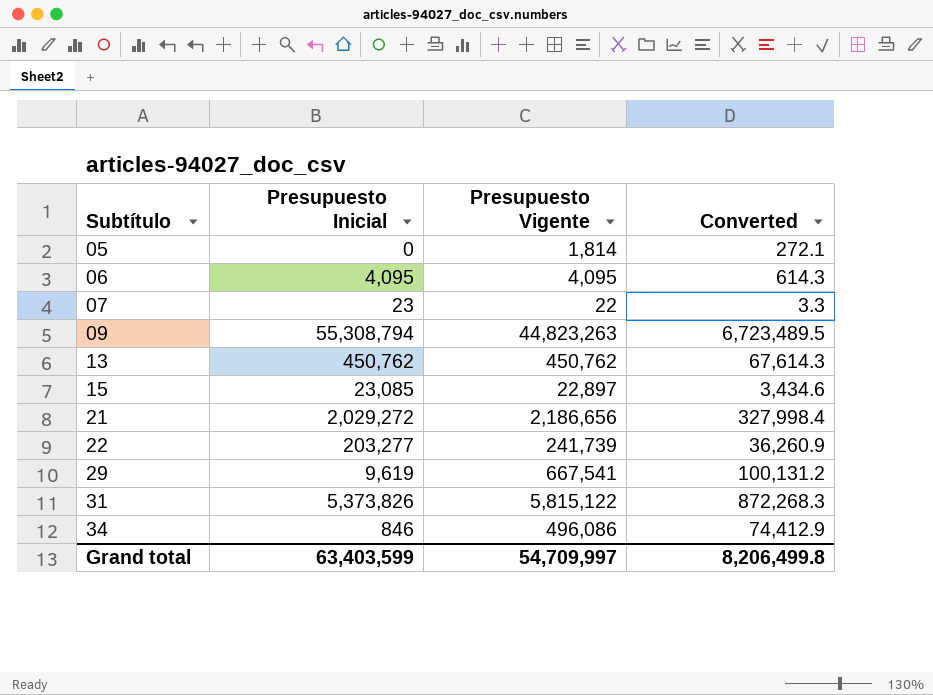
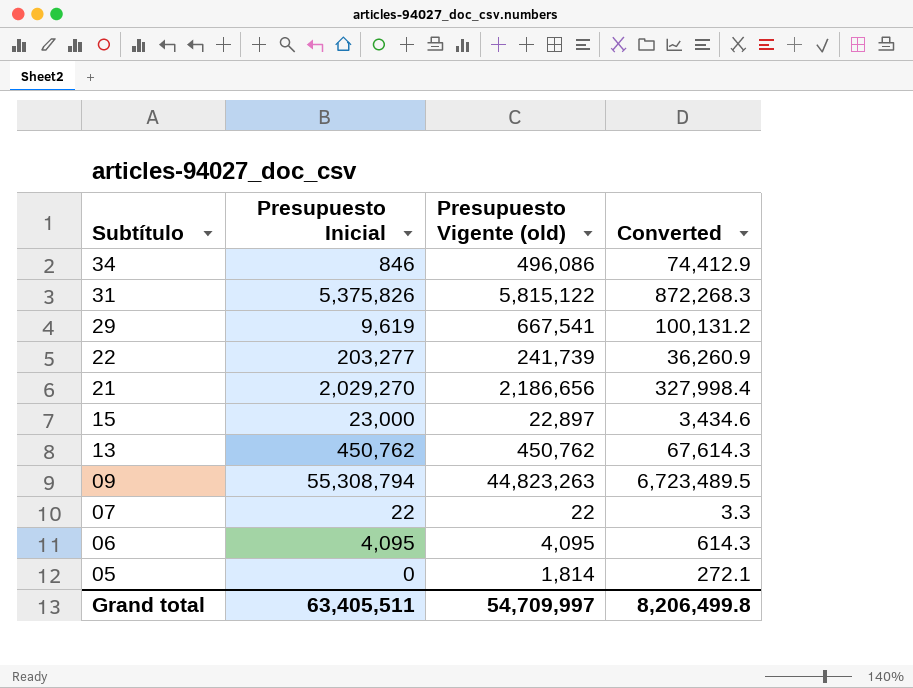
row order: Subtítulo ascending -> Subtítulo descending
column name: Presupuesto Vigente -> Presupuesto Vigente (old)
31 | Presupuesto Inicial: 5,373,826 -> 5,375,826
21 | Presupuesto Inicial: 2,029,272 -> 2,029,270
15 | Presupuesto Inicial: 23,085 -> 23,000
07 | Presupuesto Inicial: 23 -> 22
Grand total | Presupuesto Inicial: 63,403,599 -> 63,405,511

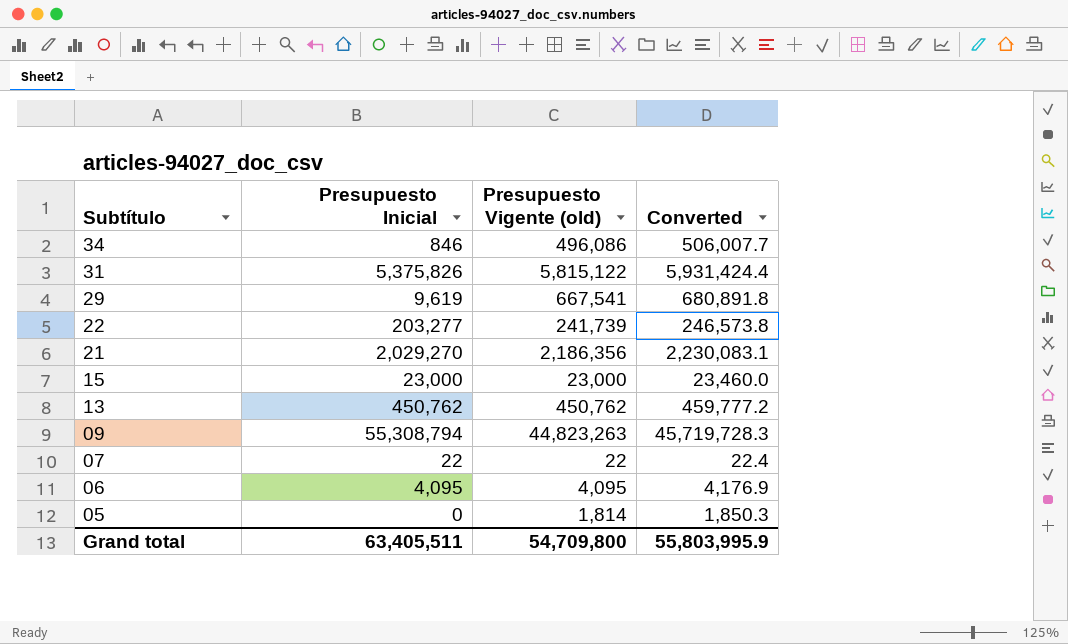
column Converted | formula: [Presupuesto Vigente (old)] * 0.15 -> [Presupuesto Vigente (old)] * 1.02
21 | Presupuesto Vigente (old): 2,186,656 -> 2,186,356
15 | Presupuesto Vigente (old): 22,897 -> 23,000
Grand total | Presupuesto Vigente (old): 54,709,997 -> 54,709,800
Grand total | Converted: 8,206,499.8 -> 55,803,995.9

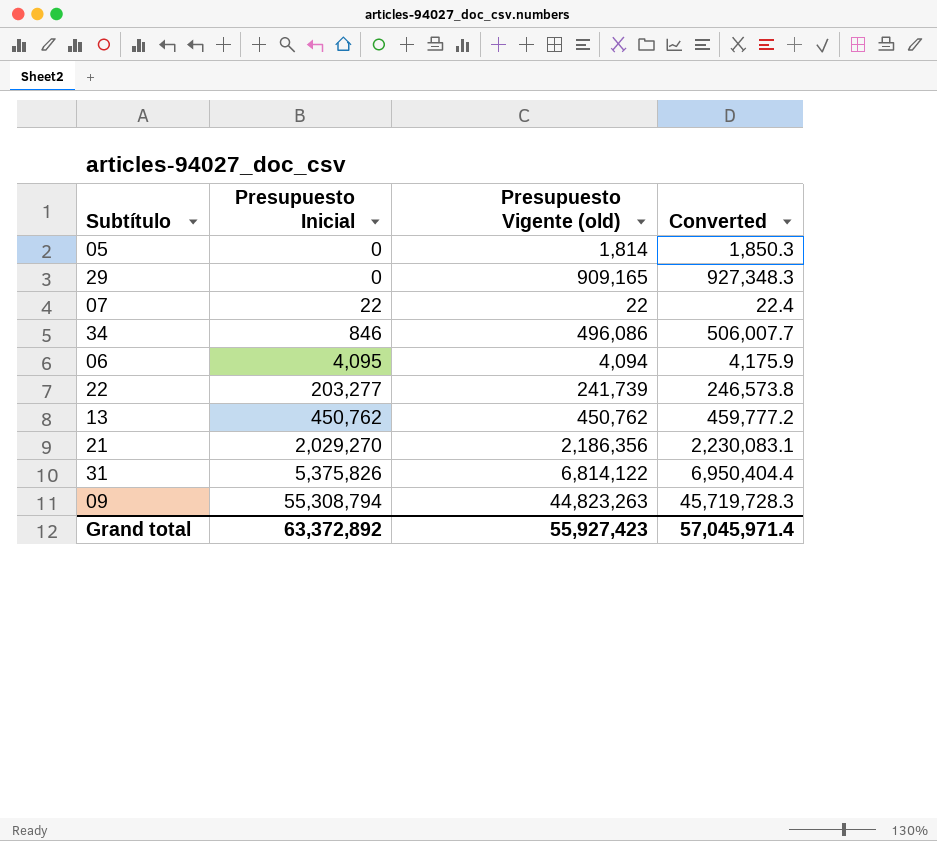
row order: Subtítulo descending -> Presupuesto Inicial ascending
row 15: 23,000 | 23,000 | 23,460.0 -> none
29 | Presupuesto Inicial: 9,619 -> 0
29 | Presupuesto Vigente (old): 667,541 -> 909,165
29 | Converted: 680,891.8 -> 927,348.3
06 | Presupuesto Vigente (old): 4,095 -> 4,094
06 | Converted: 4,176.9 -> 4,175.9
31 | Presupuesto Vigente (old): 5,815,122 -> 6,814,122
31 | Converted: 5,931,424.4 -> 6,950,404.4
Grand total | Presupuesto Inicial: 63,405,511 -> 63,372,892
Grand total | Presupuesto Vigente (old): 54,709,800 -> 55,927,423
Grand total | Converted: 55,803,995.9 -> 57,045,971.4

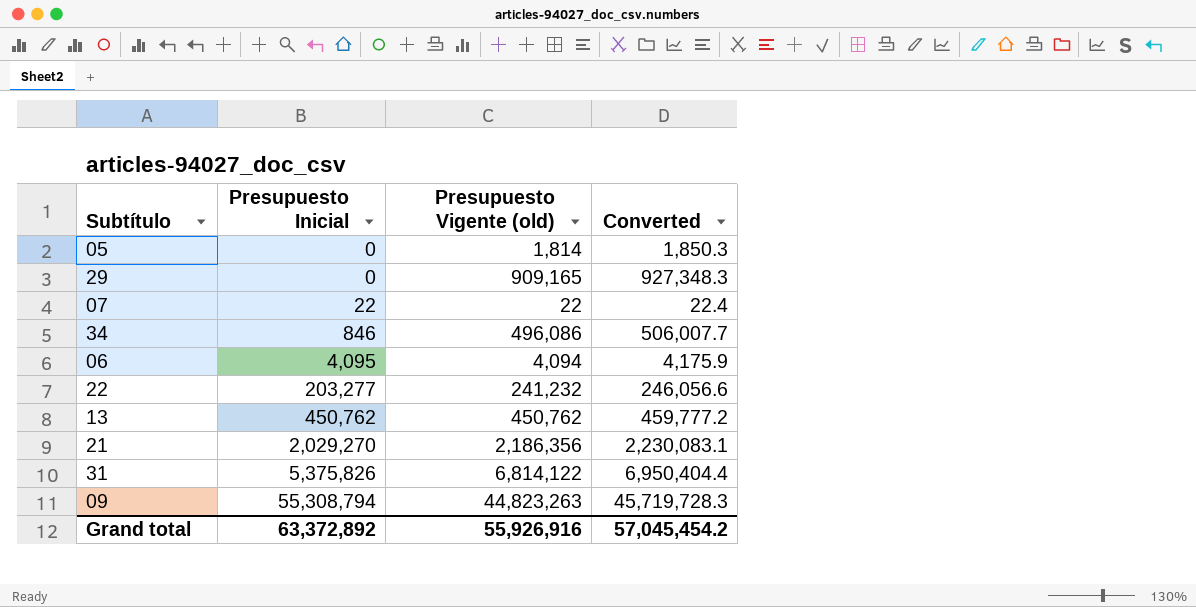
22 | Presupuesto Vigente (old): 241,739 -> 241,232
22 | Converted: 246,573.8 -> 246,056.6
Grand total | Presupuesto Vigente (old): 55,927,423 -> 55,926,916
Grand total | Converted: 57,045,971.4 -> 57,045,454.2

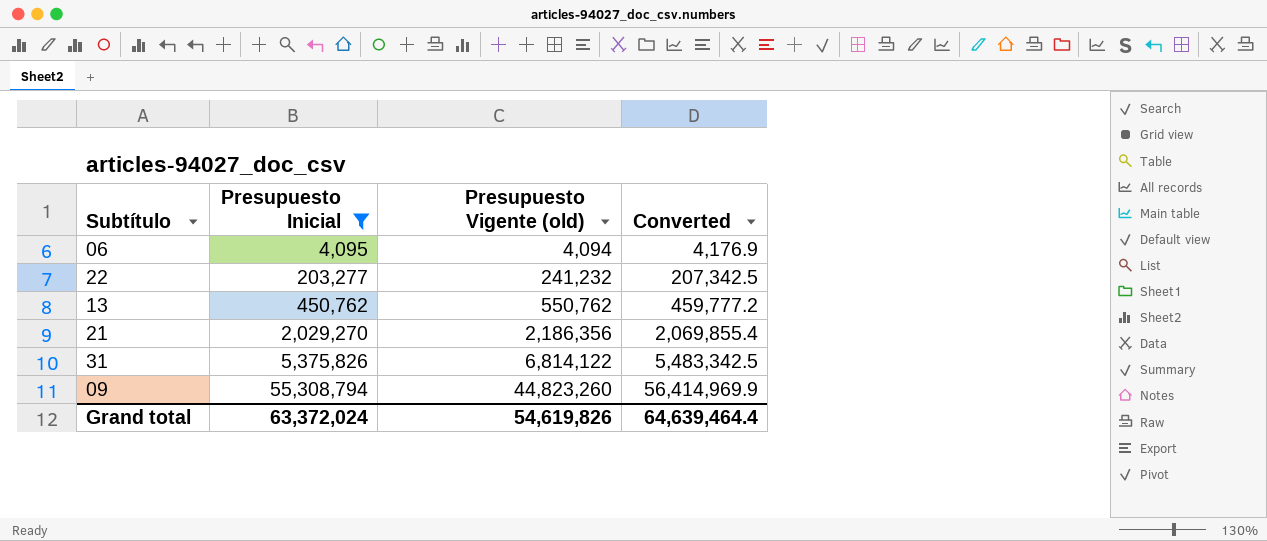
filter: none -> Presupuesto Inicial >= 4,095
column Converted | formula: [Presupuesto Vigente (old)] * 1.02 -> [Presupuesto Inicial] * 1.02
13 | Presupuesto Vigente (old): 450,762 -> 550,762
09 | Presupuesto Vigente (old): 44,823,263 -> 44,823,260
Grand total | Presupuesto Inicial: 63,372,892 -> 63,372,024
Grand total | Presupuesto Vigente (old): 55,926,916 -> 54,619,826
Grand total | Converted: 57,045,454.2 -> 64,639,464.4

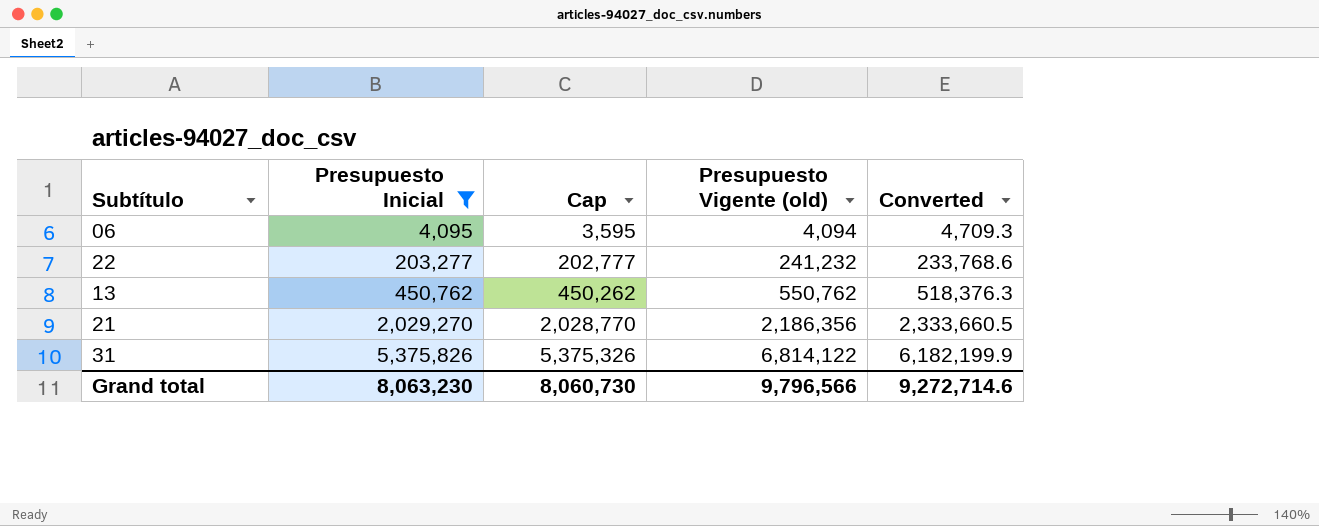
column Cap | formula: none -> [Presupuesto Inicial] - 500
column Converted | formula: [Presupuesto Inicial] * 1.02 -> [Presupuesto Inicial] * 1.15
row 09: 55,308,794 | 44,823,260 | 56,414,969.9 -> none
Grand total | Presupuesto Inicial: 63,372,024 -> 8,063,230
Grand total | Presupuesto Vigente (old): 54,619,826 -> 9,796,566
Grand total | Converted: 64,639,464.4 -> 9,272,714.6

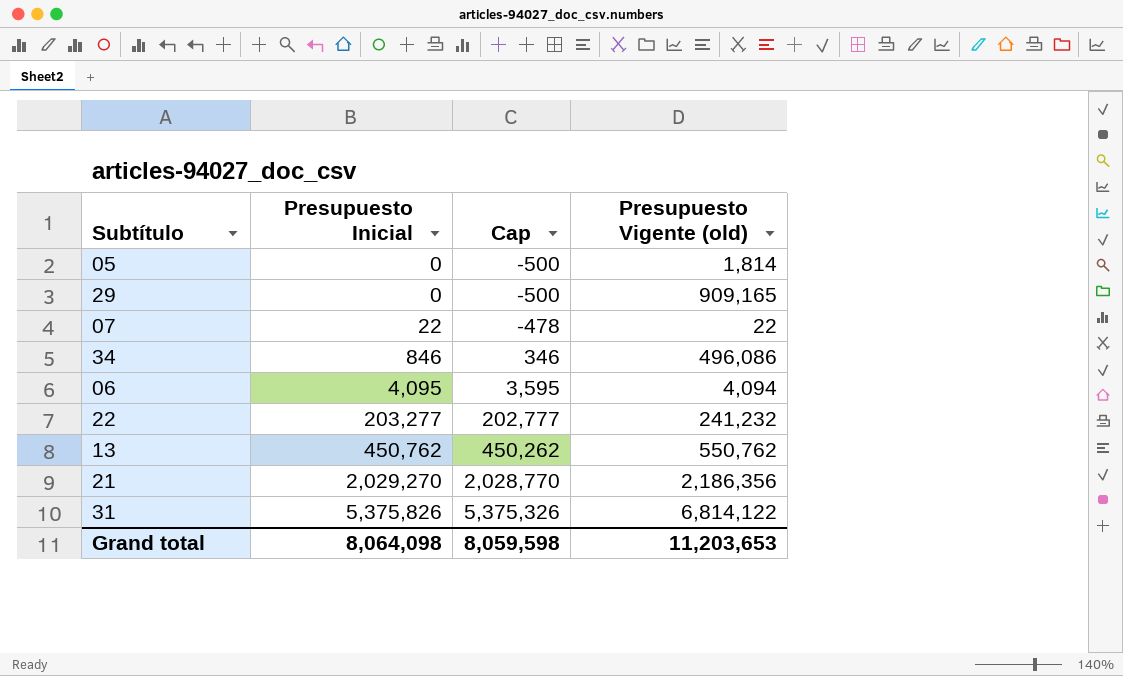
filter: Presupuesto Inicial >= 4,095 -> none
column Converted | formula: [Presupuesto Inicial] * 1.15 -> none
Grand total | Presupuesto Inicial: 8,063,230 -> 8,064,098
Grand total | Cap: 8,060,730 -> 8,059,598
Grand total | Presupuesto Vigente (old): 9,796,566 -> 11,203,653

